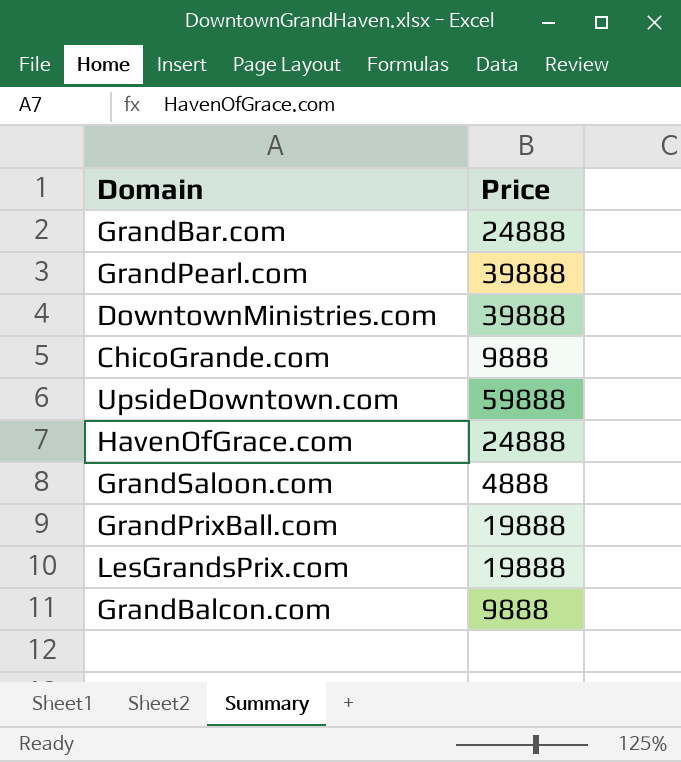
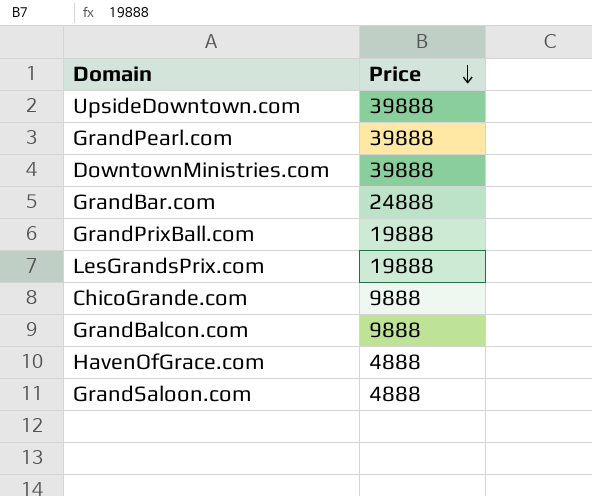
row order: none -> Price descending
UpsideDowntown.com | Price: 59888 -> 39888
HavenOfGrace.com | Price: 24888 -> 4888

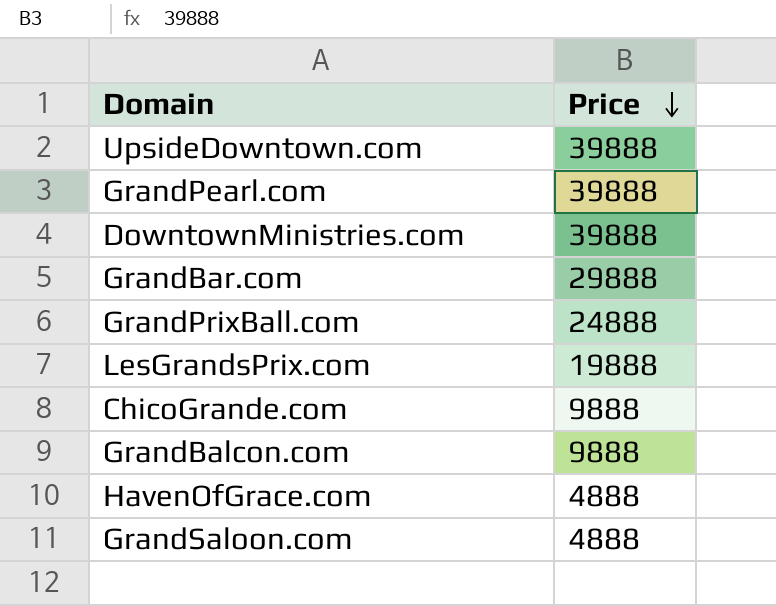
GrandBar.com | Price: 24888 -> 29888
GrandPrixBall.com | Price: 19888 -> 24888

